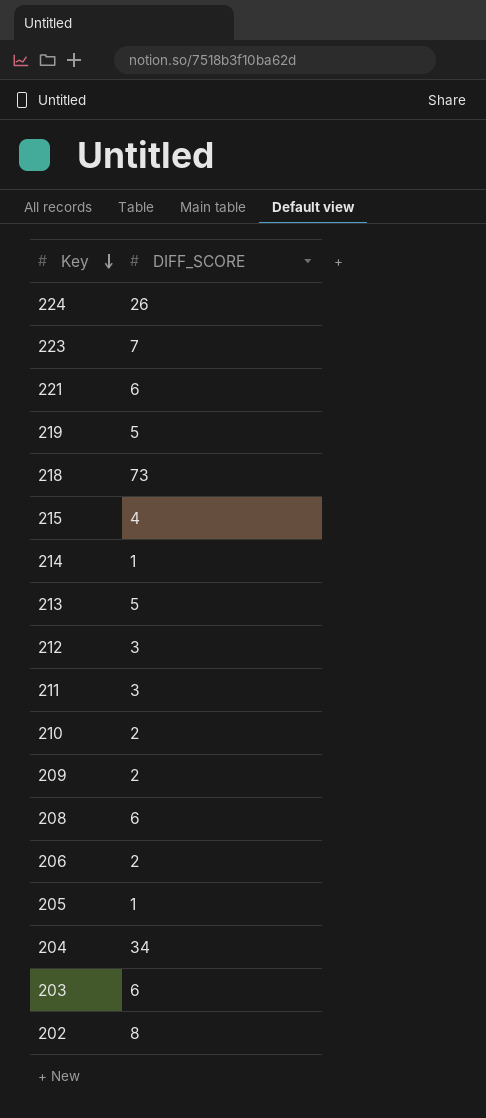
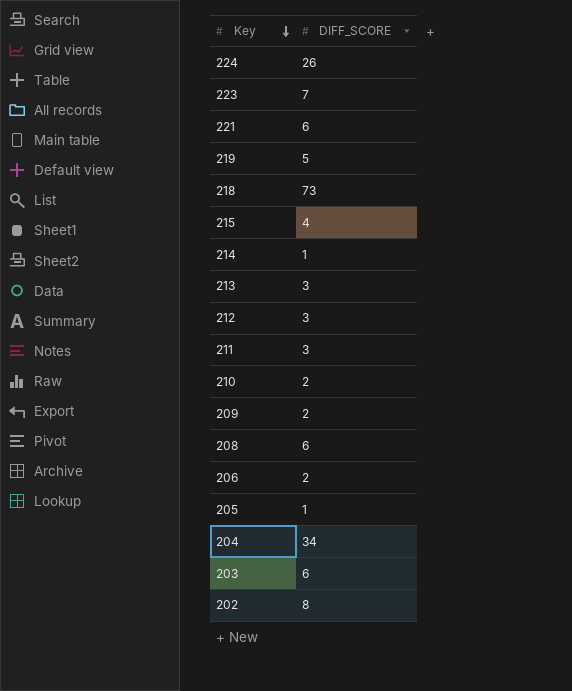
213 | DIFF_SCORE: 5 -> 3

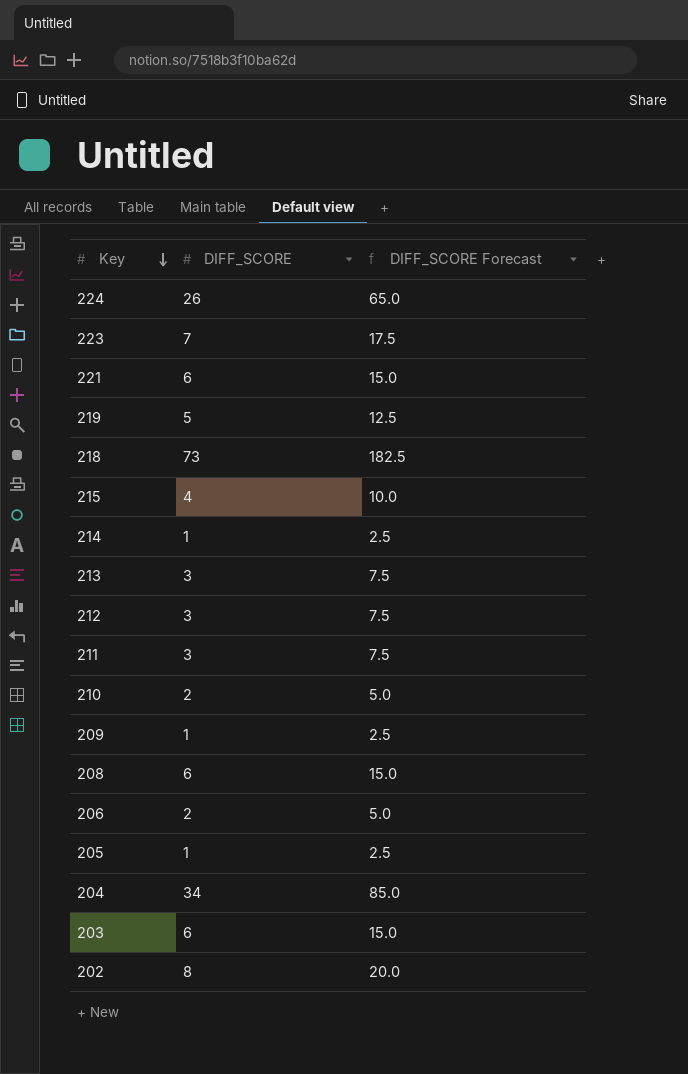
column DIFF_SCORE Forecast | formula: none -> [DIFF_SCORE] * 2.5
209 | DIFF_SCORE: 2 -> 1

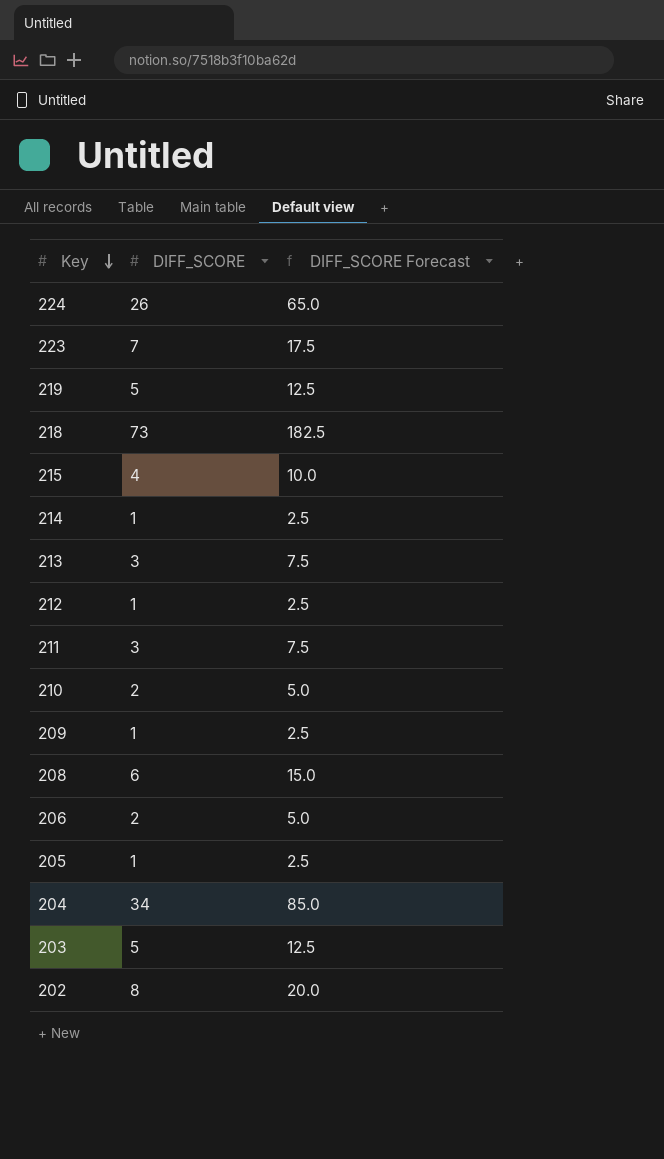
row 221: 6 | 15.0 -> none
212 | DIFF_SCORE: 3 -> 1
212 | DIFF_SCORE Forecast: 7.5 -> 2.5
203 | DIFF_SCORE: 6 -> 5
203 | DIFF_SCORE Forecast: 15.0 -> 12.5

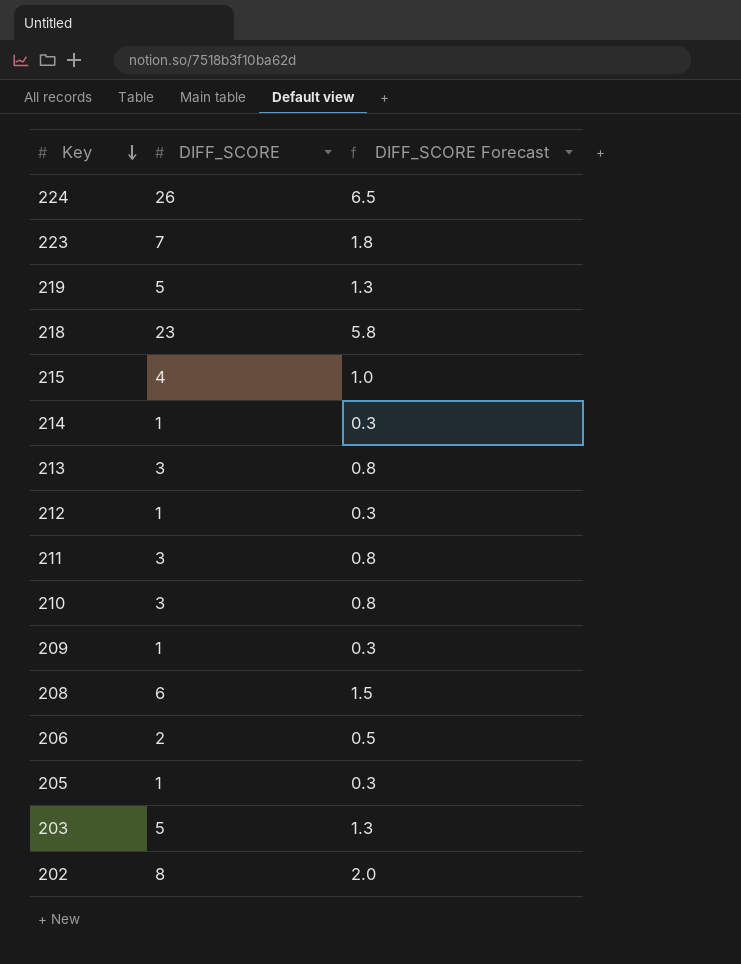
column DIFF_SCORE Forecast | formula: [DIFF_SCORE] * 2.5 -> [DIFF_SCORE] * 0.25
row 204: 34 | 85.0 -> none
218 | DIFF_SCORE: 73 -> 23
210 | DIFF_SCORE: 2 -> 3

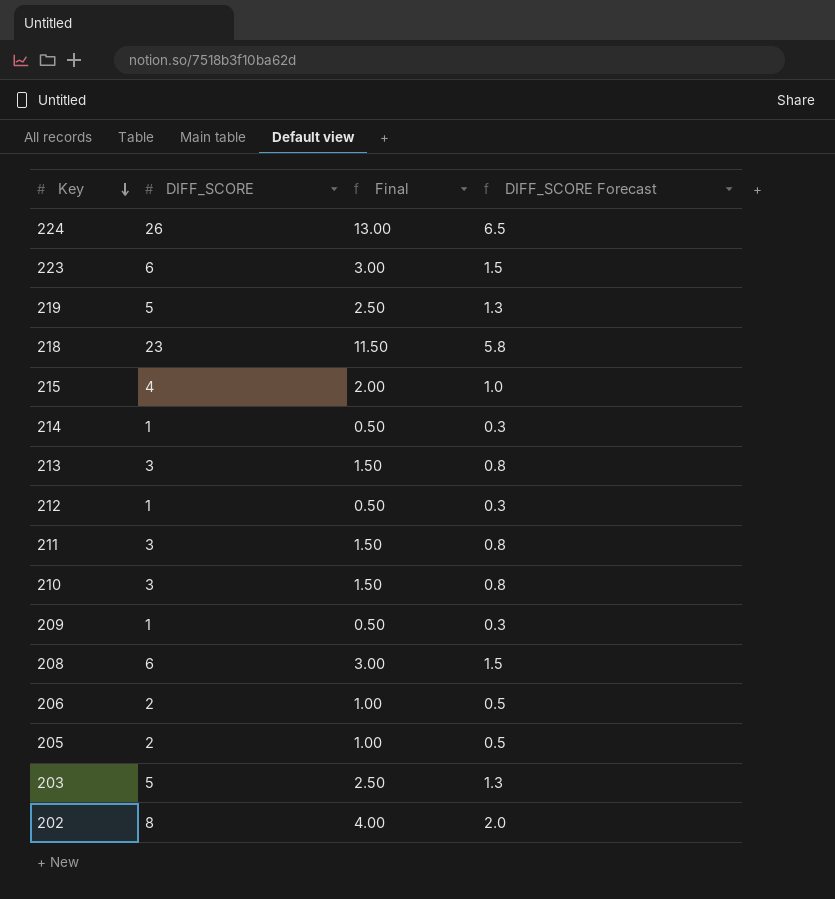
column Final | formula: none -> [DIFF_SCORE] * 0.5
223 | DIFF_SCORE: 7 -> 6
223 | DIFF_SCORE Forecast: 1.8 -> 1.5
205 | DIFF_SCORE: 1 -> 2
205 | DIFF_SCORE Forecast: 0.3 -> 0.5

